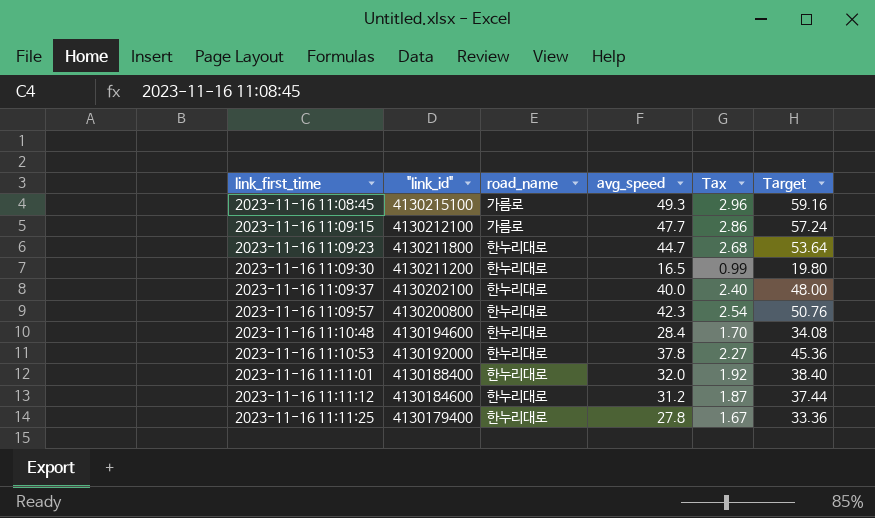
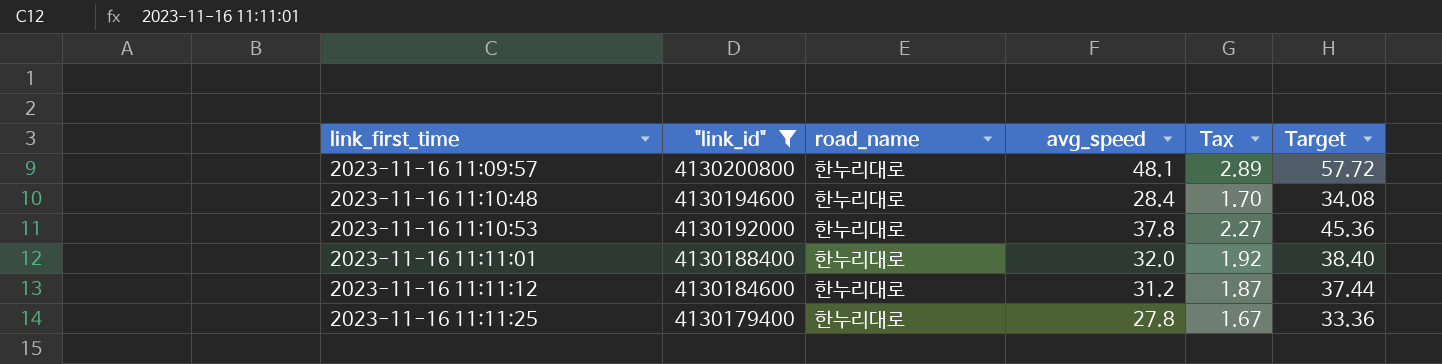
filter: none -> "link_id" <= 4130200800
2023-11-16 11:09:57 | avg_speed: 42.3 -> 48.1
2023-11-16 11:09:57 | Tax: 2.54 -> 2.89
2023-11-16 11:09:57 | Target: 50.76 -> 57.72

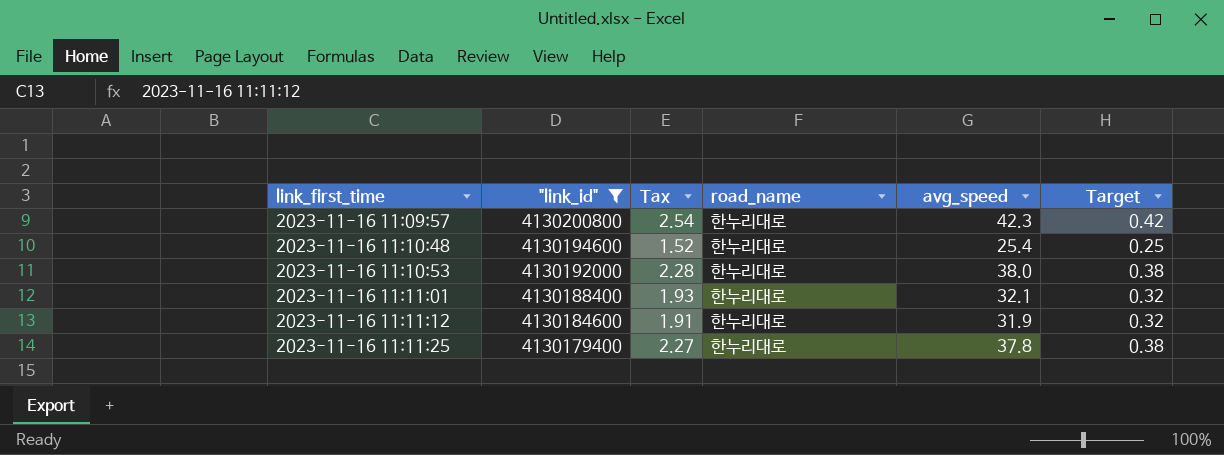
column Tax | position: 5 -> 3
column Target | formula: [avg_speed] * 1.2 -> [avg_speed] * 0.01
2023-11-16 11:09:57 | Tax: 2.89 -> 2.54
2023-11-16 11:09:57 | avg_speed: 48.1 -> 42.3
2023-11-16 11:10:48 | Tax: 1.70 -> 1.52
2023-11-16 11:10:48 | avg_speed: 28.4 -> 25.4
2023-11-16 11:10:53 | Tax: 2.27 -> 2.28
2023-11-16 11:10:53 | avg_speed: 37.8 -> 38.0
2023-11-16 11:11:01 | Tax: 1.92 -> 1.93
2023-11-16 11:11:01 | avg_speed: 32.0 -> 32.1
2023-11-16 11:11:12 | Tax: 1.87 -> 1.91
2023-11-16 11:11:12 | avg_speed: 31.2 -> 31.9
2023-11-16 11:11:25 | Tax: 1.67 -> 2.27
2023-11-16 11:11:25 | avg_speed: 27.8 -> 37.8

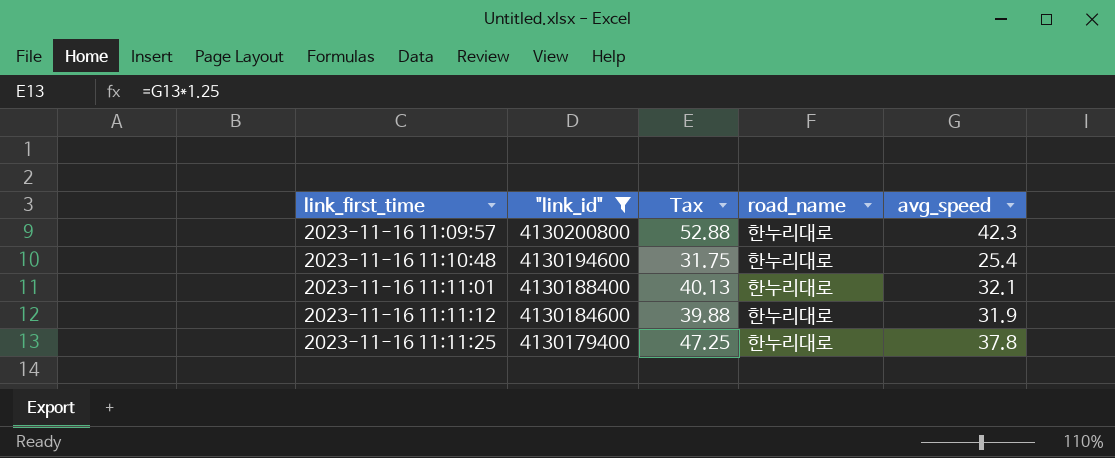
column Target | formula: [avg_speed] * 0.01 -> none
column Tax | formula: [avg_speed] * 0.06 -> [avg_speed] * 1.25
row 2023-11-16 11:10:53: 4130192000 | 2.28 | 한누리대로 | 38.0 | 0.38 -> none

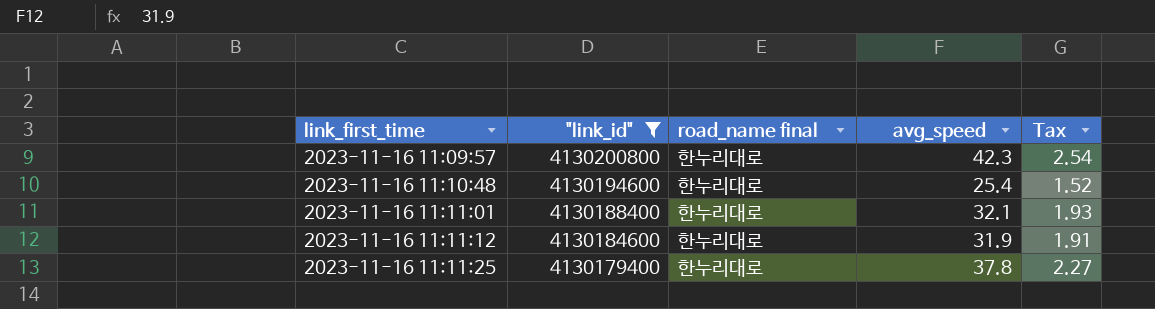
column name: road_name -> road_name final
column Tax | formula: [avg_speed] * 1.25 -> [avg_speed] * 0.06
column Tax | position: 3 -> 5

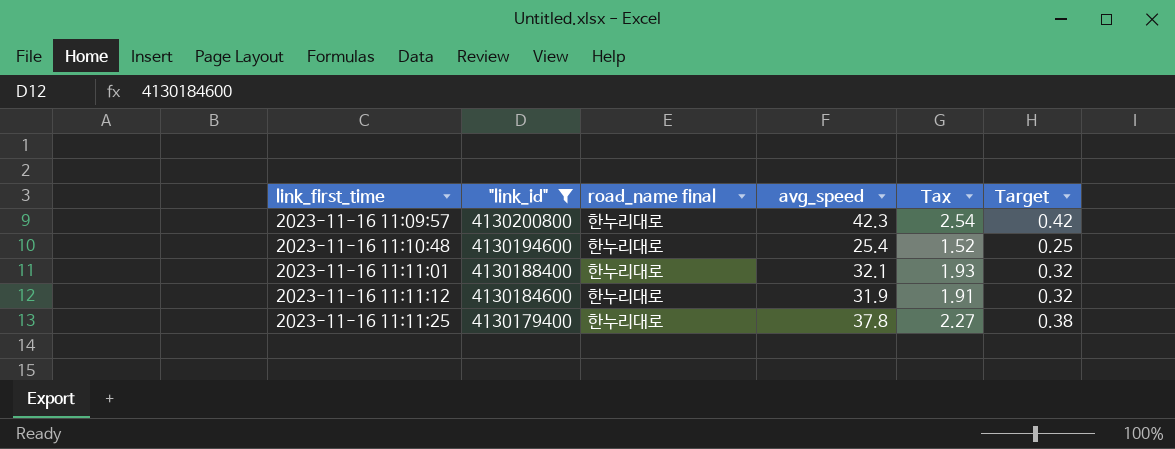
column Target | formula: none -> [avg_speed] * 0.01

